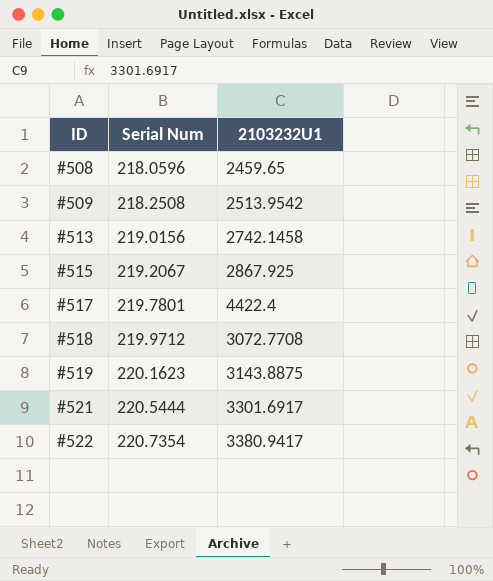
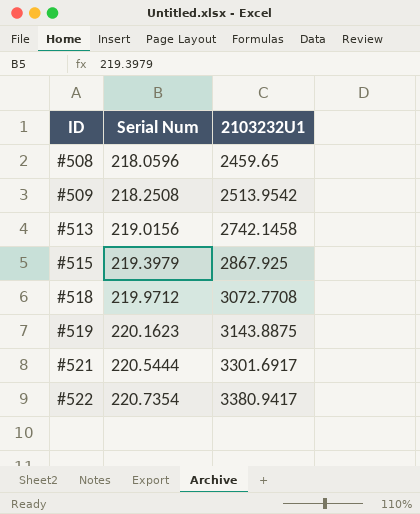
row #517: 219.7801 | 4422.4 -> none
#515 | Serial Num: 219.2067 -> 219.3979

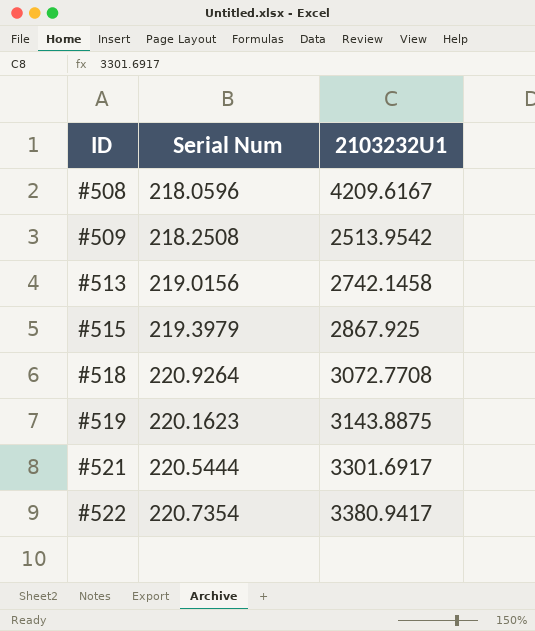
#508 | 2103232U1: 2459.65 -> 4209.6167
#518 | Serial Num: 219.9712 -> 220.9264

